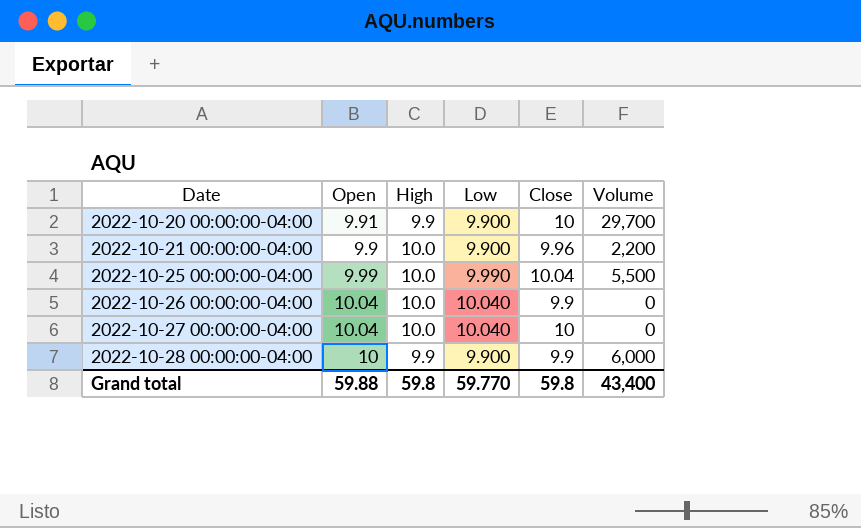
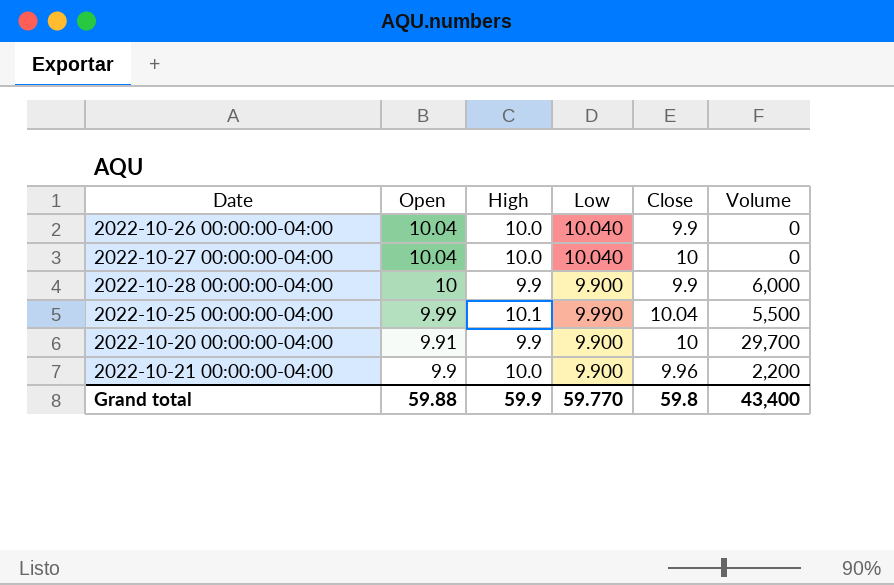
row order: Date ascending -> Open descending
2022-10-25 00:00:00-04:00 | High: 10.0 -> 10.1
Grand total | High: 59.8 -> 59.9

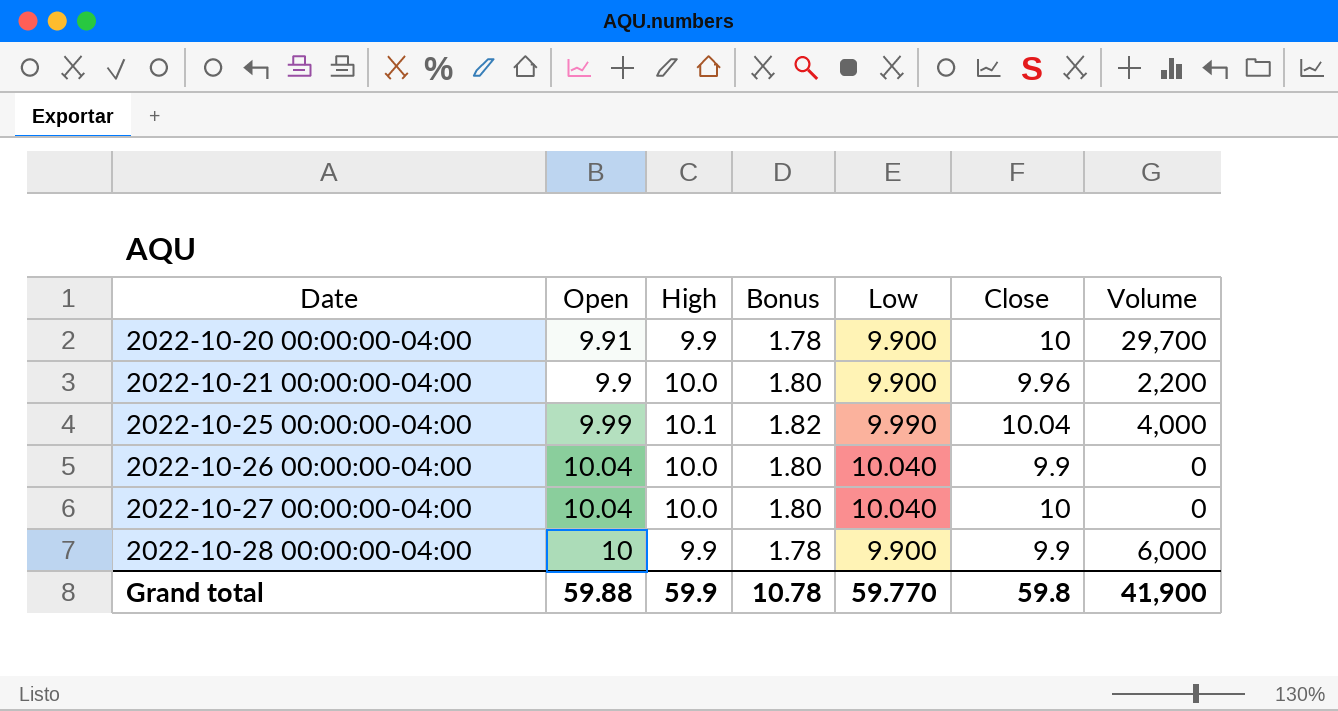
row order: Open descending -> Date ascending
column Bonus | formula: none -> [High] * 0.18
2022-10-25 00:00:00-04:00 | Volume: 5,500 -> 4,000
Grand total | Volume: 43,400 -> 41,900

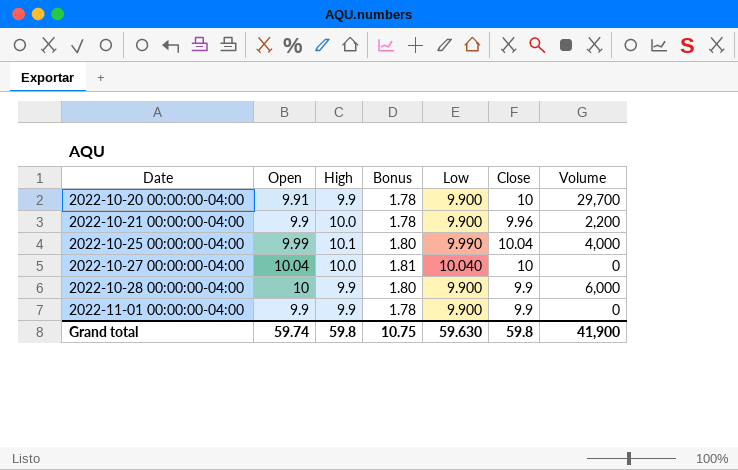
column Bonus | formula: [High] * 0.18 -> [Open] * 0.18
row 2022-10-26 00:00:00-04:00: 10.04 | 10.0 | 1.80 | 10.040 | 9.9 | 0 -> none
row 2022-11-01 00:00:00-04:00: none -> 9.9 | 9.9 | 1.78 | 9.900 | 9.9 | 0
Grand total | Open: 59.88 -> 59.74
Grand total | High: 59.9 -> 59.8
Grand total | Bonus: 10.78 -> 10.75
Grand total | Low: 59.770 -> 59.630

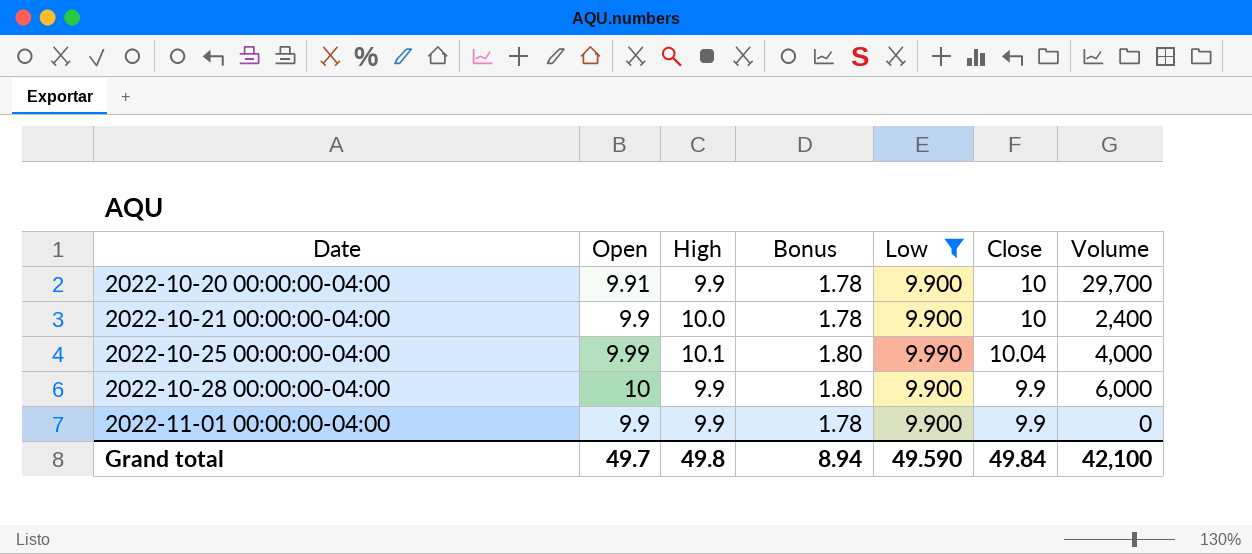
filter: none -> Low != 10.040
2022-10-21 00:00:00-04:00 | Close: 9.96 -> 10
2022-10-21 00:00:00-04:00 | Volume: 2,200 -> 2,400
Grand total | Open: 59.74 -> 49.7
Grand total | High: 59.8 -> 49.8
Grand total | Bonus: 10.75 -> 8.94
Grand total | Low: 59.630 -> 49.590
Grand total | Close: 59.8 -> 49.84
Grand total | Volume: 41,900 -> 42,100

